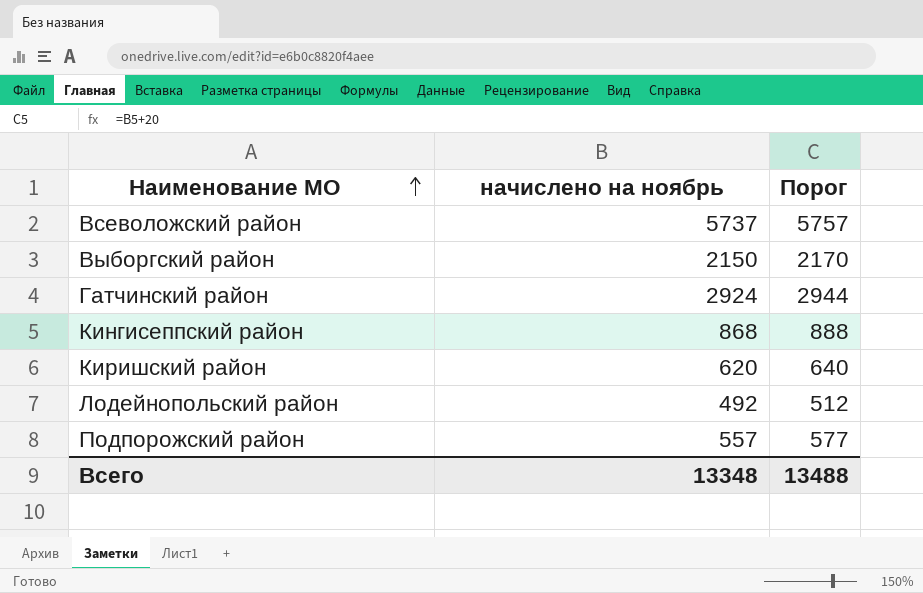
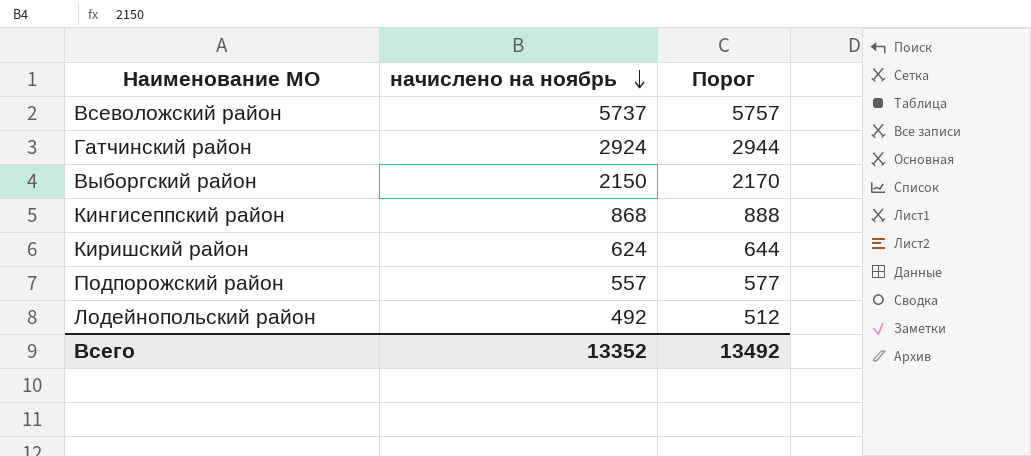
row order: Наименование МО ascending -> начислено на ноябрь descending
Киришский район | начислено на ноябрь: 620 -> 624
Киришский район | Порог: 640 -> 644
Всего | начислено на ноябрь: 13348 -> 13352
Всего | Порог: 13488 -> 13492

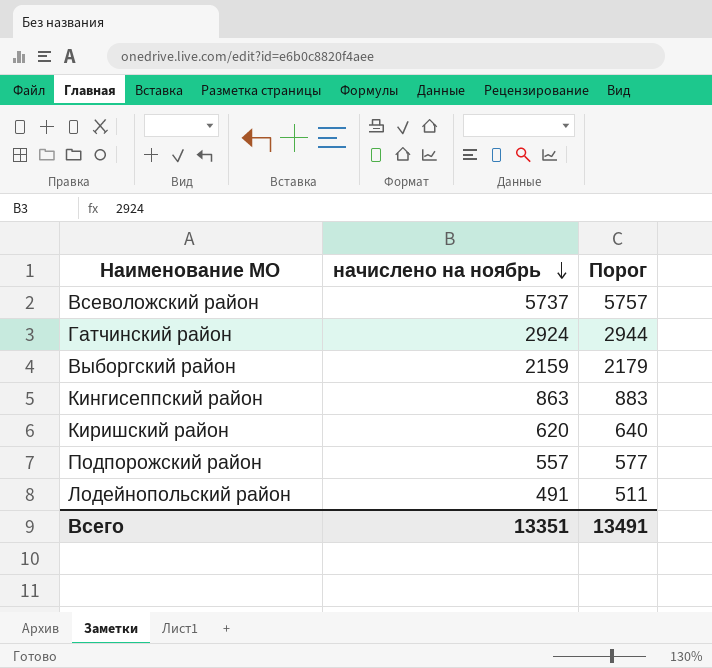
Выборгский район | начислено на ноябрь: 2150 -> 2159
Выборгский район | Порог: 2170 -> 2179
Кингисеппский район | начислено на ноябрь: 868 -> 863
Кингисеппский район | Порог: 888 -> 883
Киришский район | начислено на ноябрь: 624 -> 620
Киришский район | Порог: 644 -> 640
Лодейнопольский район | начислено на ноябрь: 492 -> 491
Лодейнопольский район | Порог: 512 -> 511
Всего | начислено на ноябрь: 13352 -> 13351
Всего | Порог: 13492 -> 13491

